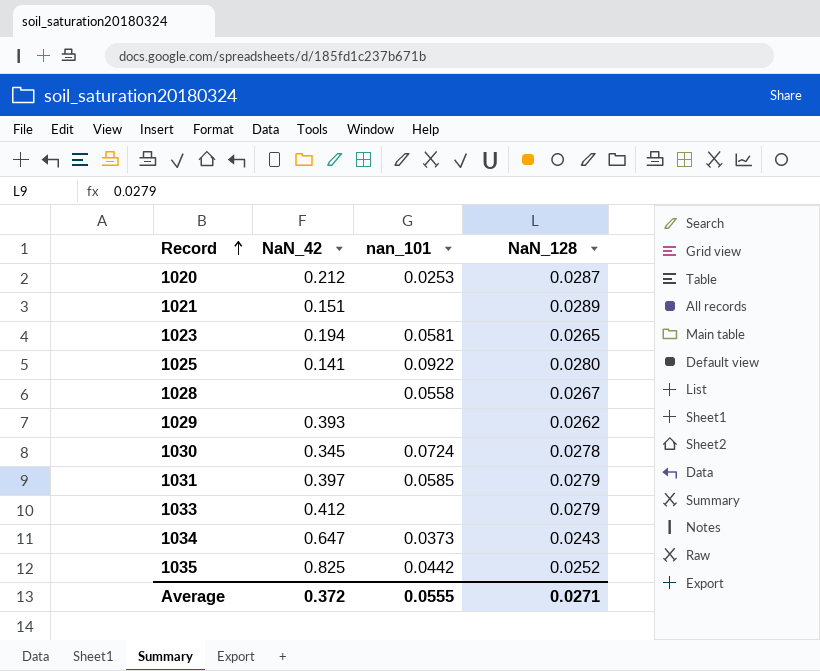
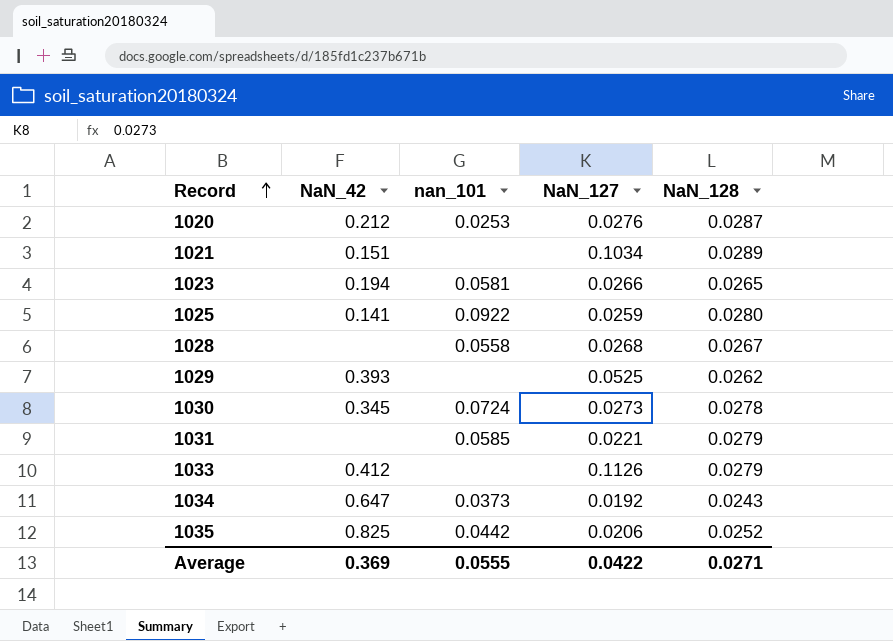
column NaN_127 | position: none -> 4
1031 | NaN_42: 0.397 -> none
Average | NaN_42: 0.372 -> 0.369

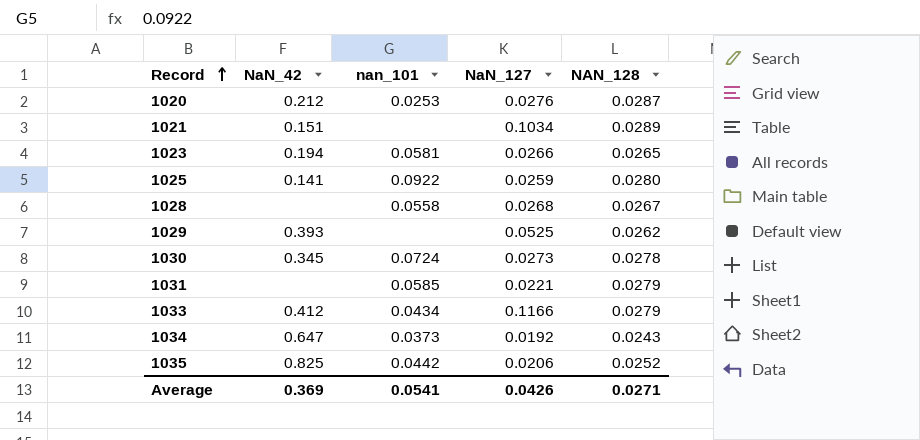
column name: NaN_128 -> NAN_128
1033 | nan_101: none -> 0.0434
1033 | NaN_127: 0.1126 -> 0.1166
Average | nan_101: 0.0555 -> 0.0541
Average | NaN_127: 0.0422 -> 0.0426

